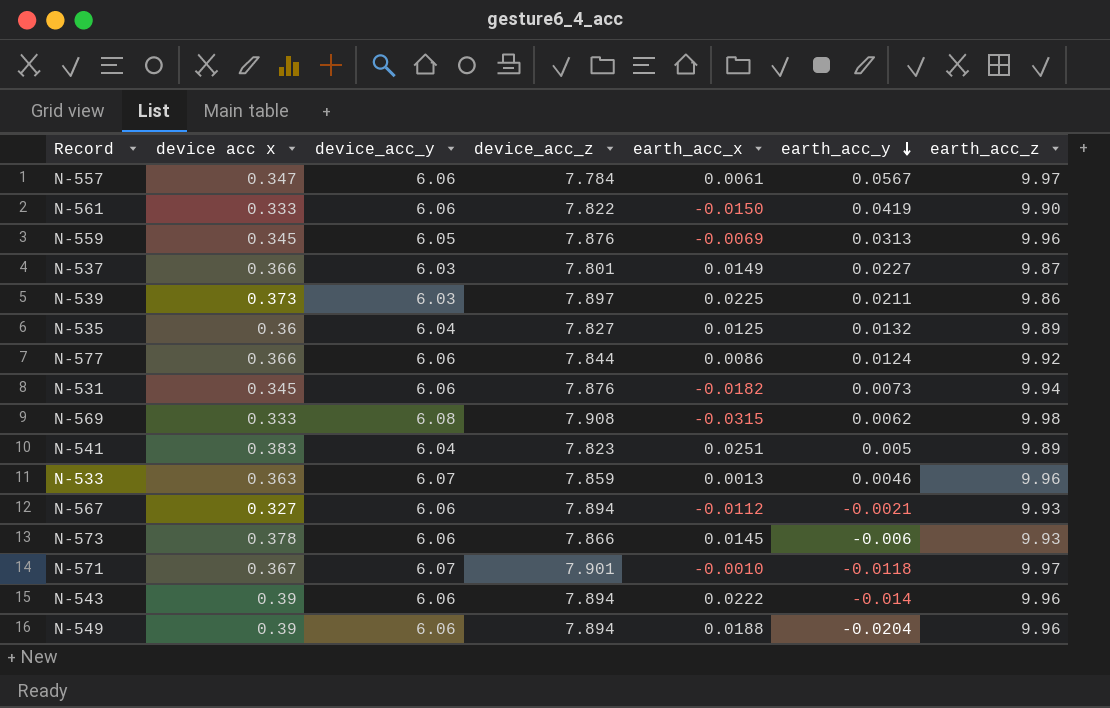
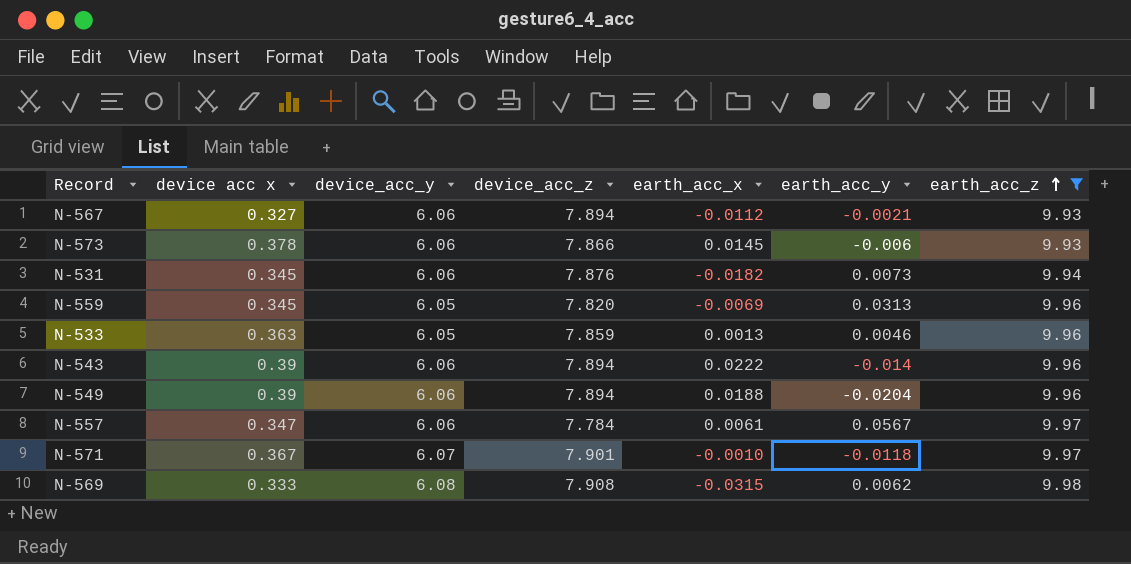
filter: none -> earth_acc_z >= 9.93
row order: earth_acc_y descending -> earth_acc_z ascending
N-559 | device_acc_z: 7.876 -> 7.820
N-533 | device_acc_y: 6.07 -> 6.05

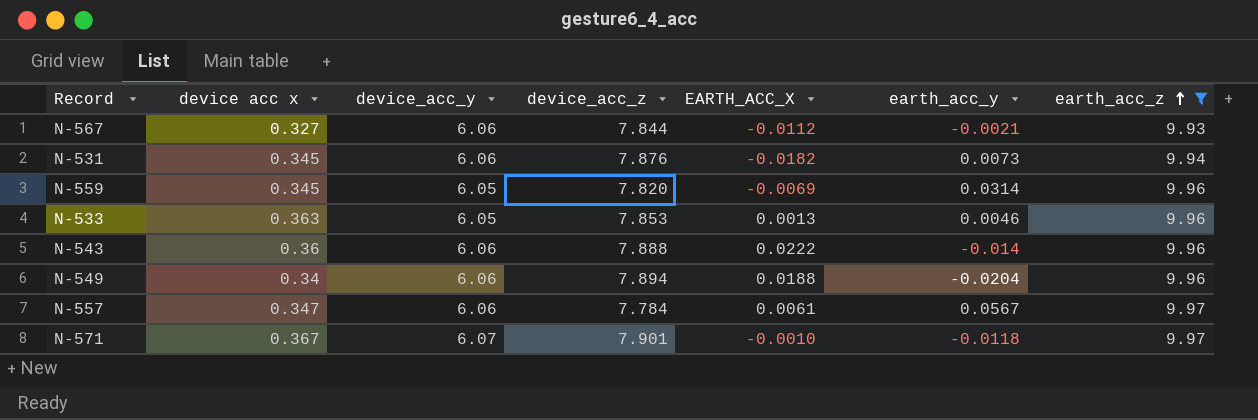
column name: earth_acc_x -> EARTH_ACC_X
row N-573: 0.378 | 6.06 | 7.866 | 0.0145 | -0.006 | 9.93 -> none
row N-569: 0.333 | 6.08 | 7.908 | -0.0315 | 0.0062 | 9.98 -> none
N-567 | device_acc_z: 7.894 -> 7.844
N-559 | earth_acc_y: 0.0313 -> 0.0314
N-533 | device_acc_z: 7.859 -> 7.853
N-543 | device acc x: 0.39 -> 0.36
N-543 | device_acc_z: 7.894 -> 7.888
N-549 | device acc x: 0.39 -> 0.34

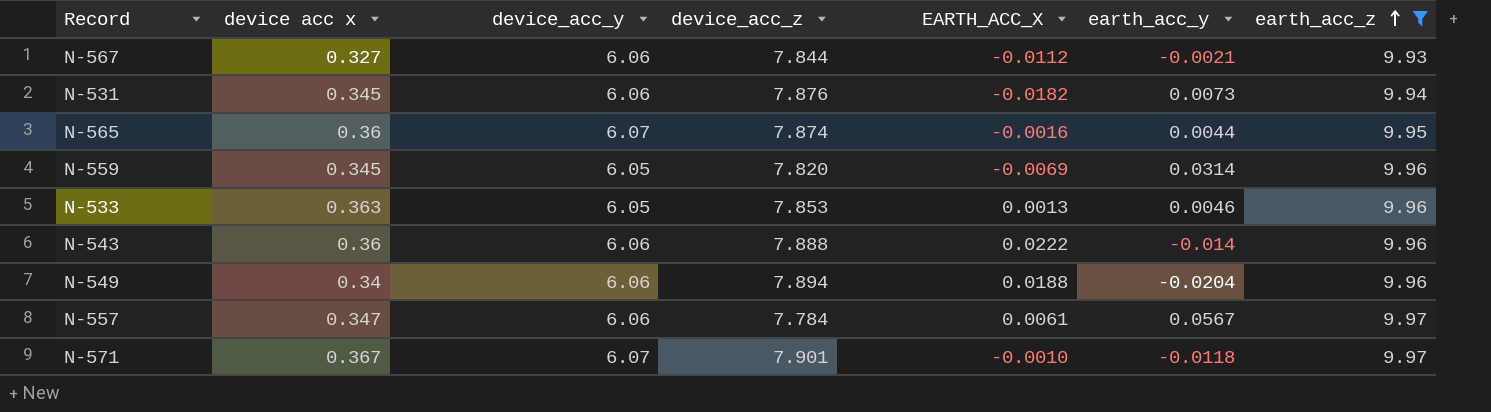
row N-565: none -> 0.36 | 6.07 | 7.874 | -0.0016 | 0.0044 | 9.95

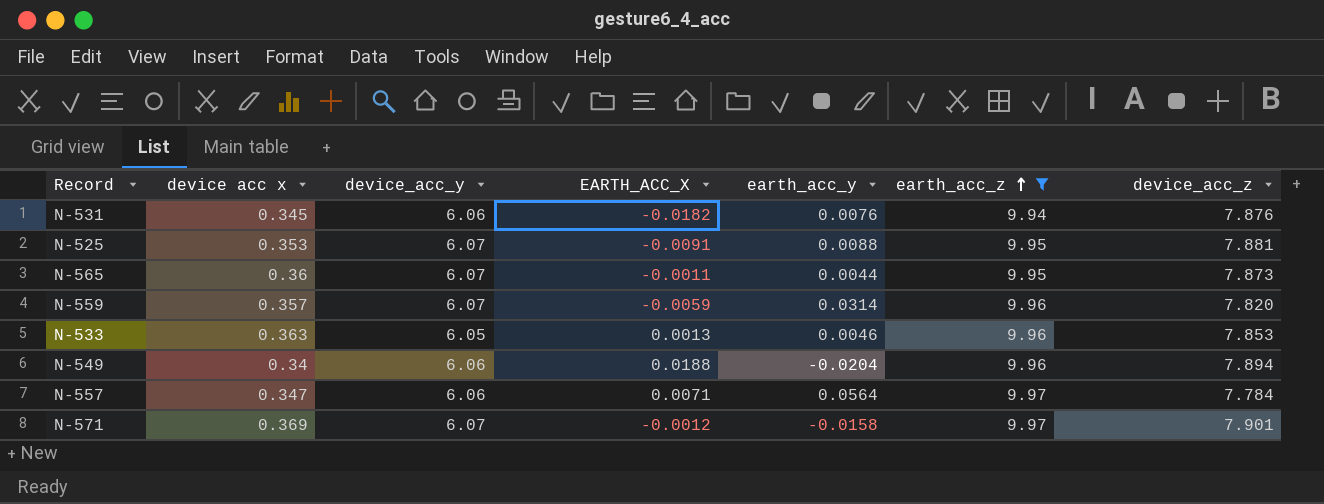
column device_acc_z | position: 4 -> 7
row N-567: 0.327 | 6.06 | 7.844 | -0.0112 | -0.0021 | 9.93 -> none
row N-543: 0.36 | 6.06 | 7.888 | 0.0222 | -0.014 | 9.96 -> none
N-531 | earth_acc_y: 0.0073 -> 0.0076
row N-525: none -> 0.353 | 6.07 | -0.0091 | 0.0088 | 9.95 | 7.881
N-565 | EARTH_ACC_X: -0.0016 -> -0.0011
N-565 | device_acc_z: 7.874 -> 7.873
N-559 | device acc x: 0.345 -> 0.357
N-559 | device_acc_y: 6.05 -> 6.07
N-559 | EARTH_ACC_X: -0.0069 -> -0.0059
N-557 | EARTH_ACC_X: 0.0061 -> 0.0071
N-557 | earth_acc_y: 0.0567 -> 0.0564
N-571 | device acc x: 0.367 -> 0.369
N-571 | EARTH_ACC_X: -0.0010 -> -0.0012
N-571 | earth_acc_y: -0.0118 -> -0.0158

